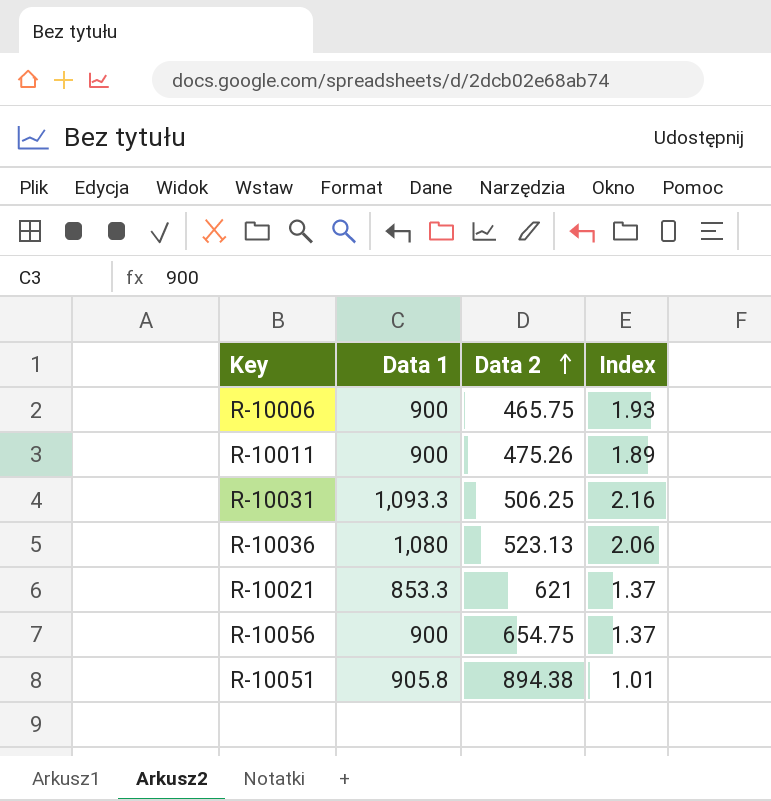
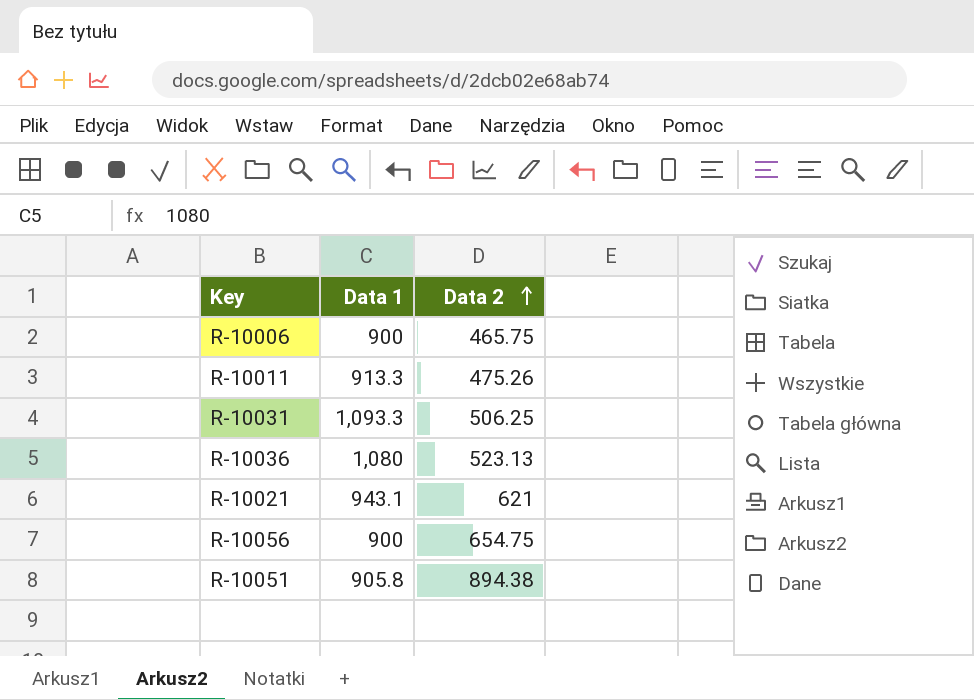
column Index | formula: [Data 1] / [Data 2] -> none
R-10011 | Data 1: 900 -> 913.3
R-10021 | Data 1: 853.3 -> 943.1

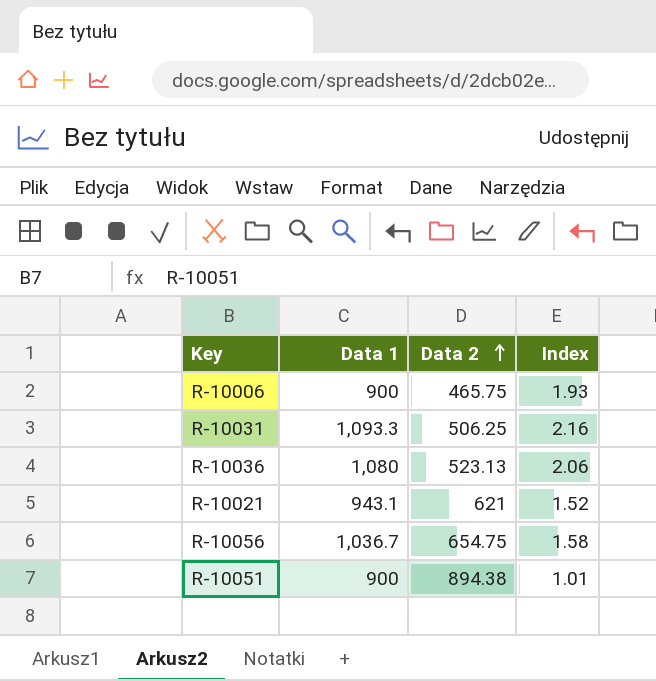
column Index | formula: none -> [Data 1] / [Data 2]
row R-10011: 913.3 | 475.26 -> none
R-10056 | Data 1: 900 -> 1,036.7
R-10051 | Data 1: 905.8 -> 900

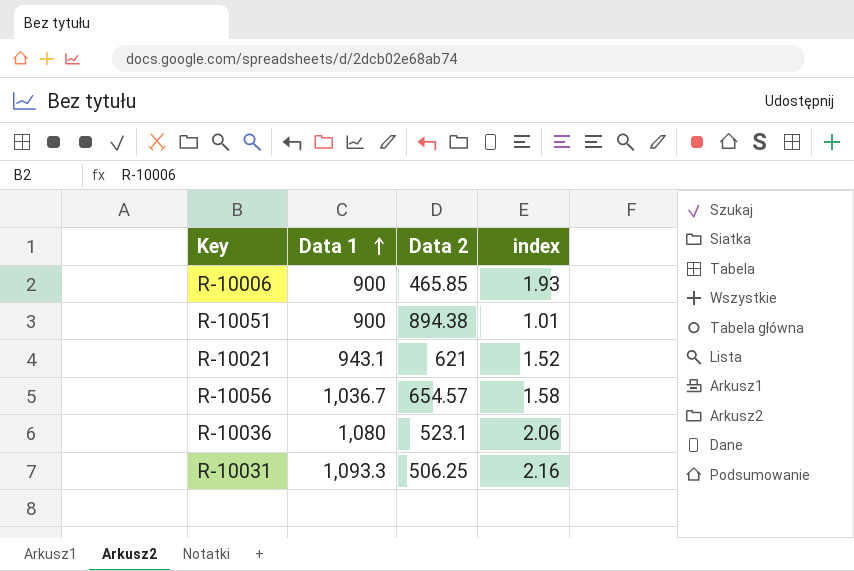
row order: Data 2 ascending -> Data 1 ascending
column name: Index -> index
R-10006 | Data 2: 465.75 -> 465.85
R-10056 | Data 2: 654.75 -> 654.57
R-10036 | Data 2: 523.13 -> 523.1

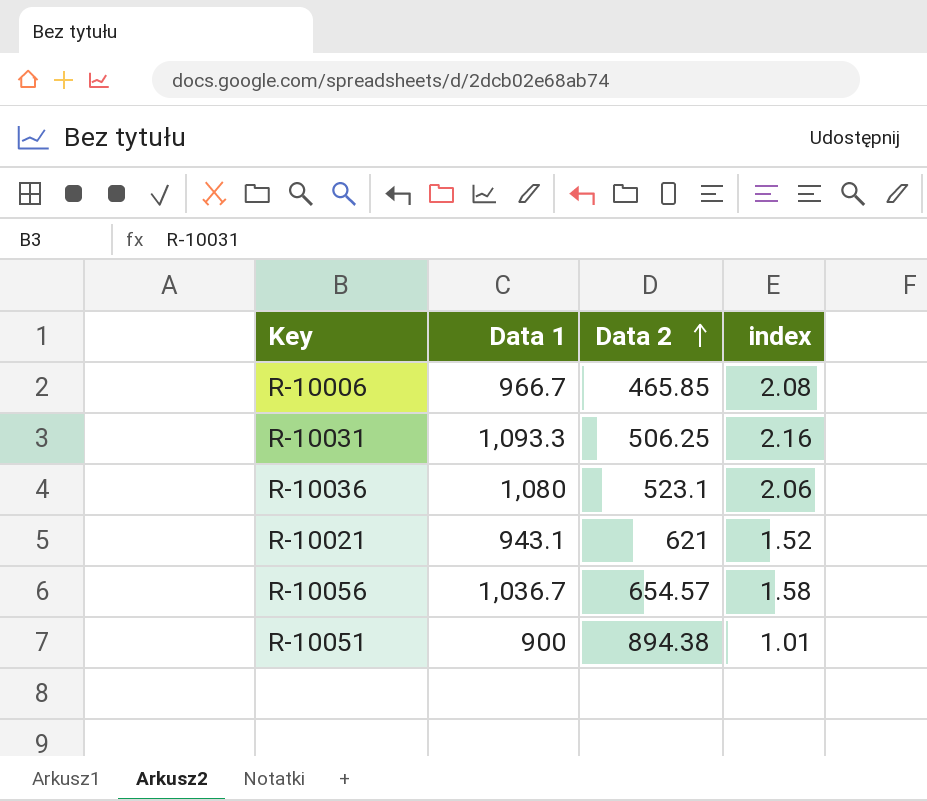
row order: Data 1 ascending -> Data 2 ascending
R-10006 | Data 1: 900 -> 966.7
R-10006 | index: 1.93 -> 2.08

